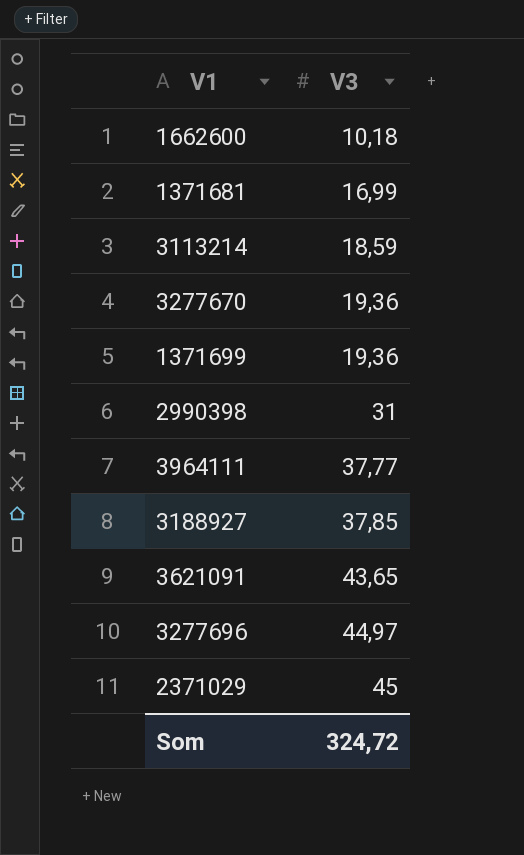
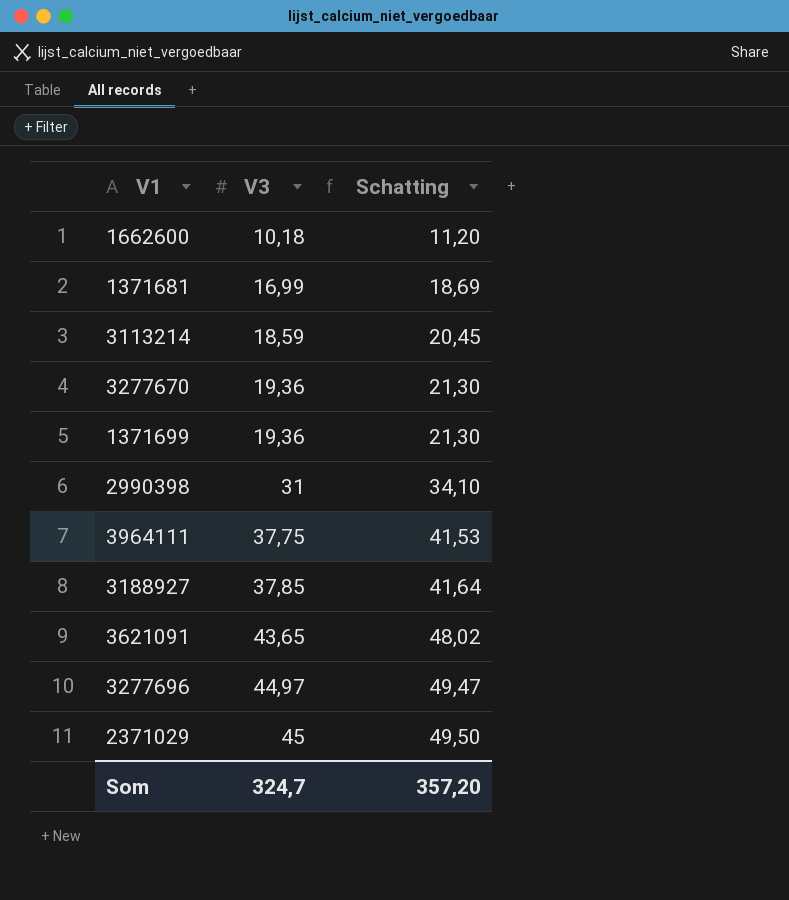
column Schatting | formula: none -> [V3] * 1,1
3964111 | V3: 37,77 -> 37,75
Som | V3: 324,72 -> 324,7

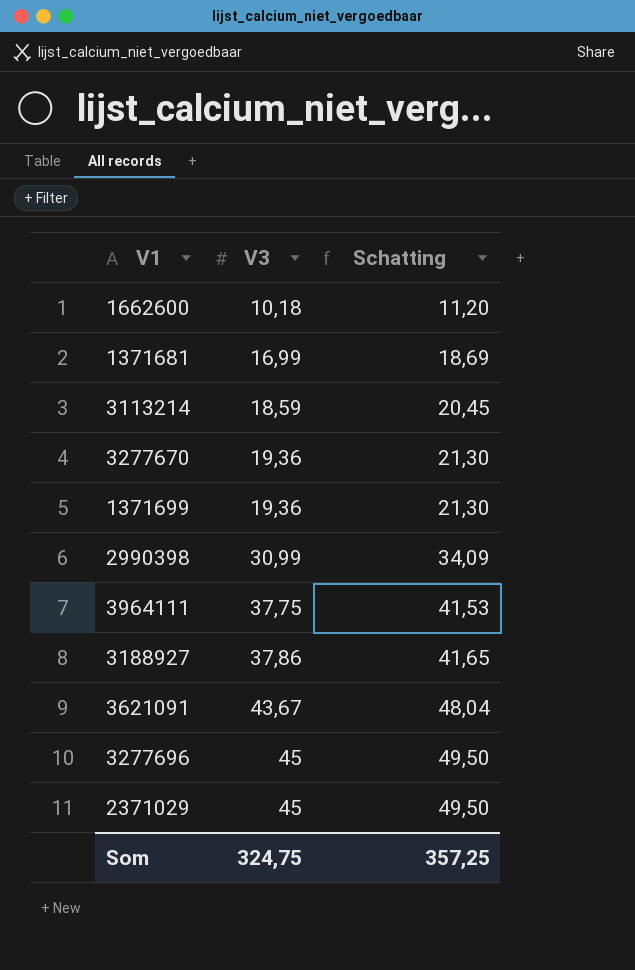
2990398 | V3: 31 -> 30,99
2990398 | Schatting: 34,10 -> 34,09
3188927 | V3: 37,85 -> 37,86
3188927 | Schatting: 41,64 -> 41,65
3621091 | V3: 43,65 -> 43,67
3621091 | Schatting: 48,02 -> 48,04
3277696 | V3: 44,97 -> 45
3277696 | Schatting: 49,47 -> 49,50
Som | V3: 324,7 -> 324,75
Som | Schatting: 357,20 -> 357,25

